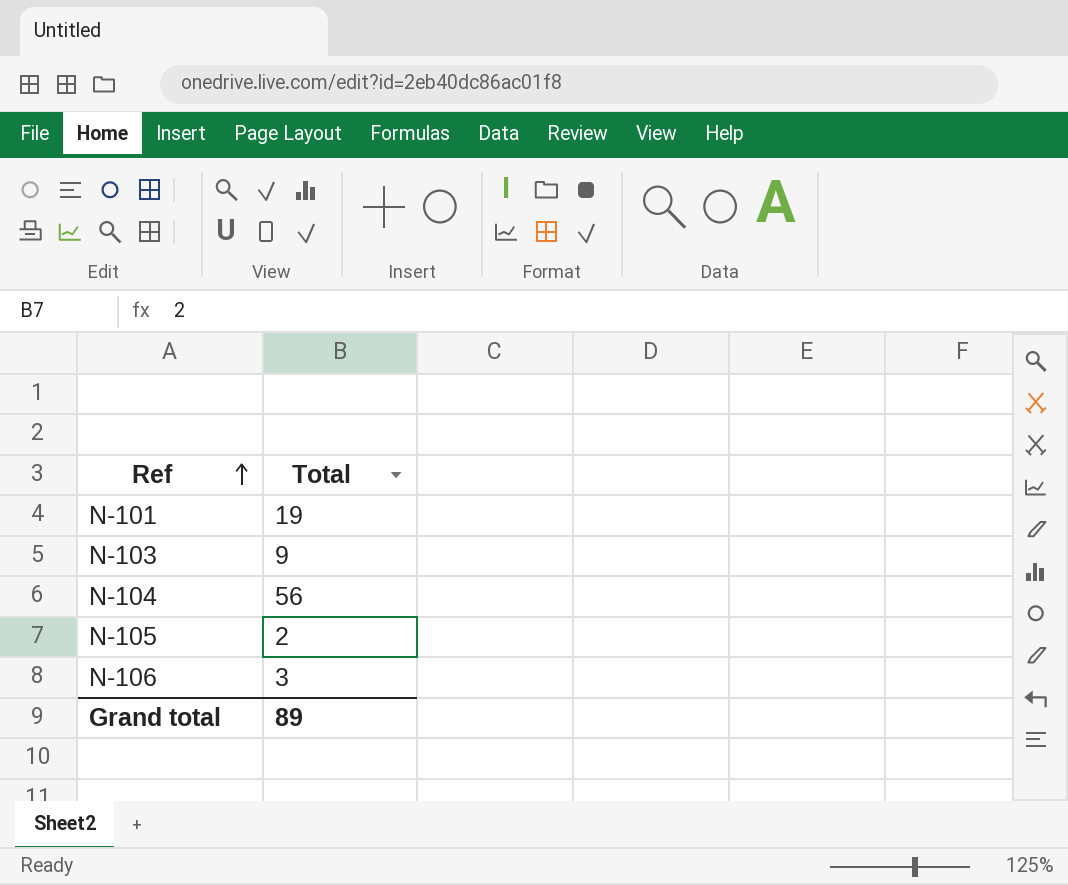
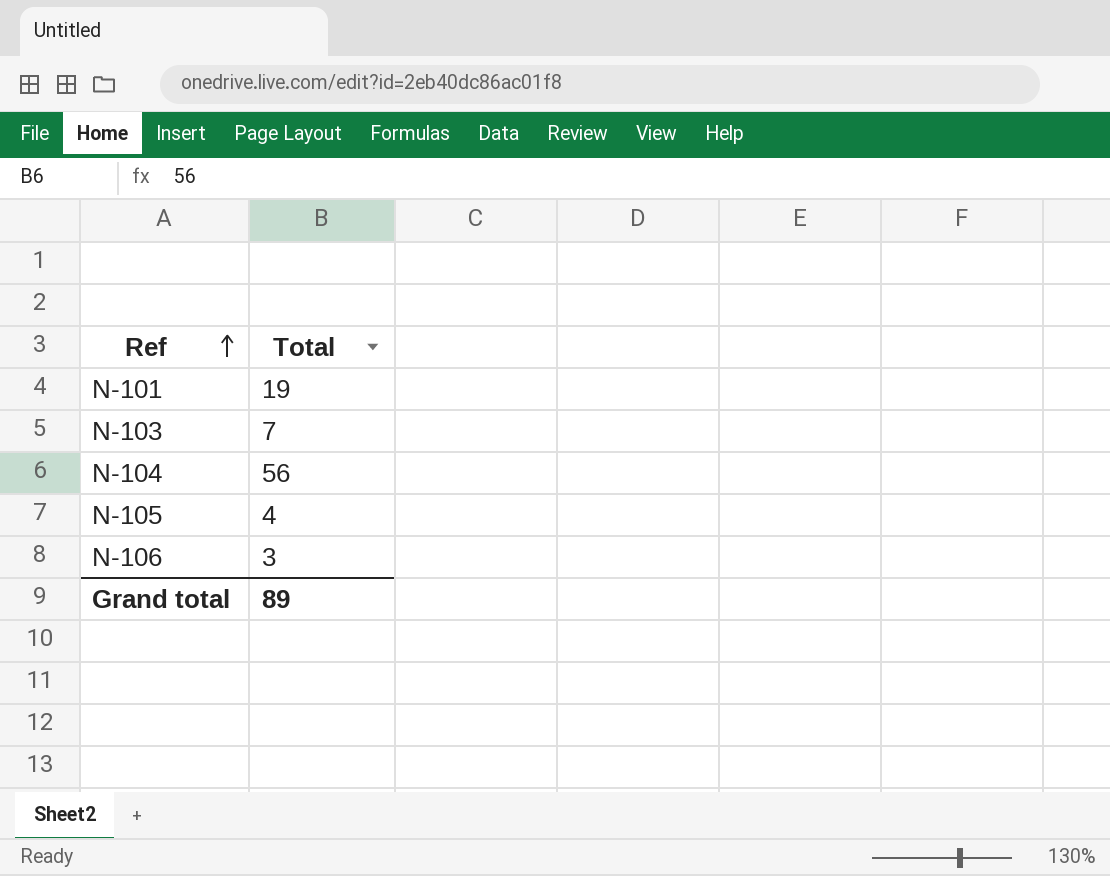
N-103 | Total: 9 -> 7
N-105 | Total: 2 -> 4

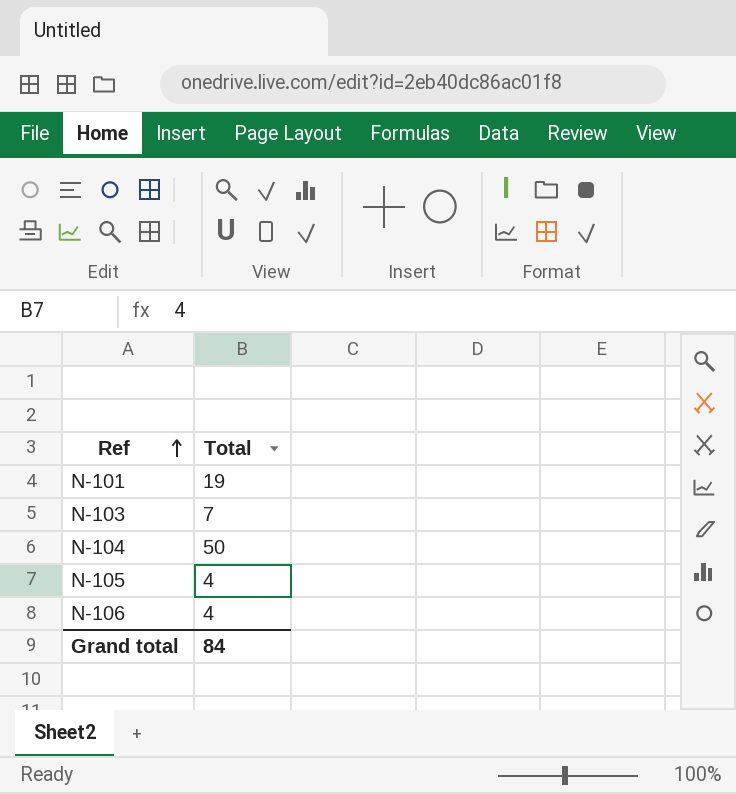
N-104 | Total: 56 -> 50
N-106 | Total: 3 -> 4
Grand total | Total: 89 -> 84

